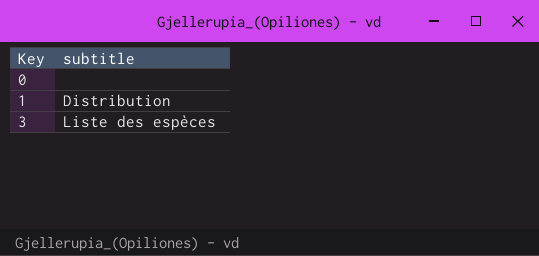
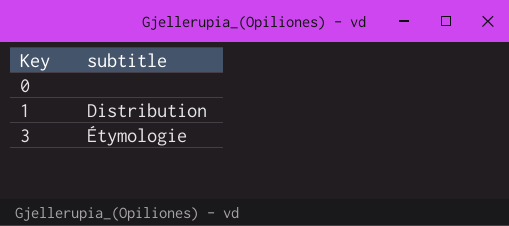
3 | subtitle: Liste des espèces -> Étymologie

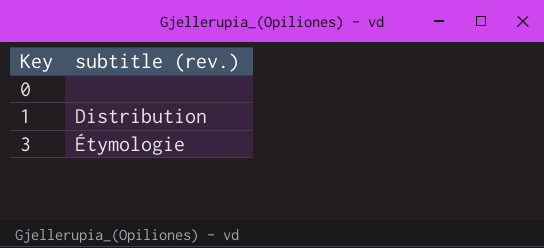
column name: subtitle -> subtitle (rev.)

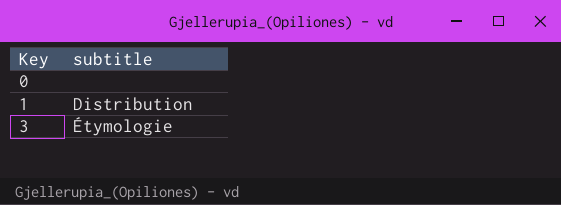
column name: subtitle (rev.) -> subtitle

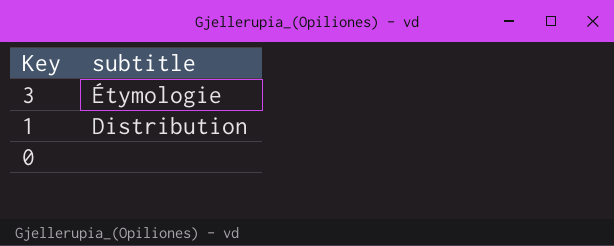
row order: Key ascending -> Key descending

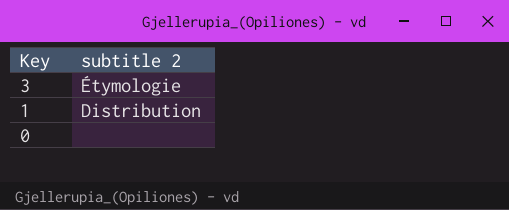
column name: subtitle -> subtitle 2

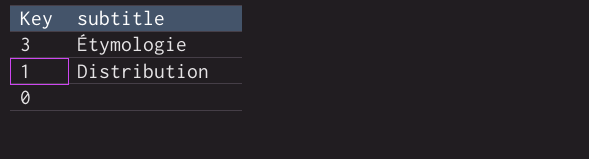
column name: subtitle 2 -> subtitle

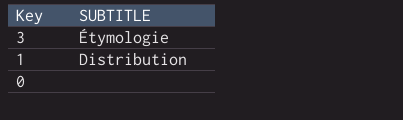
column name: subtitle -> SUBTITLE

